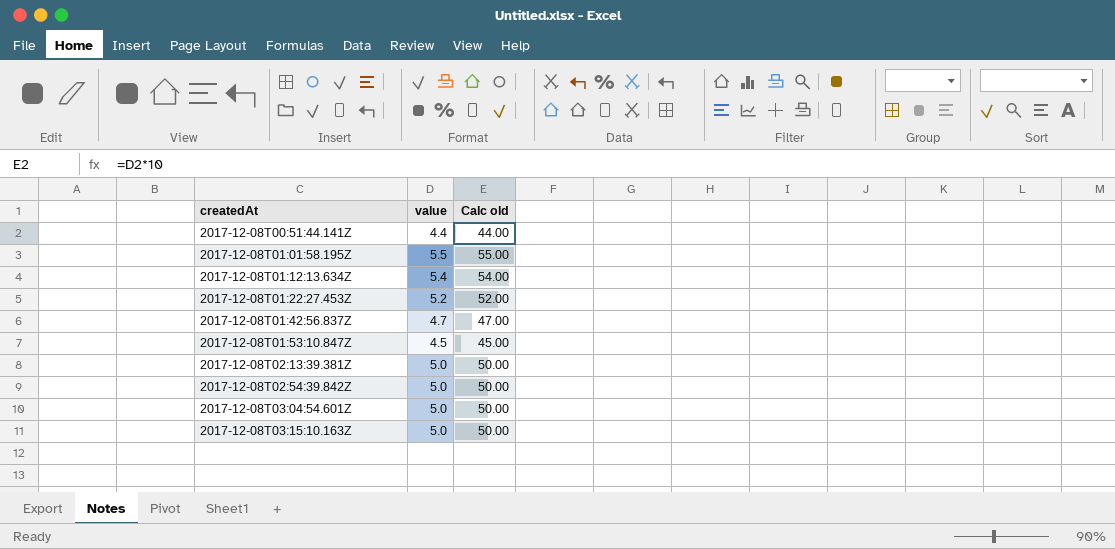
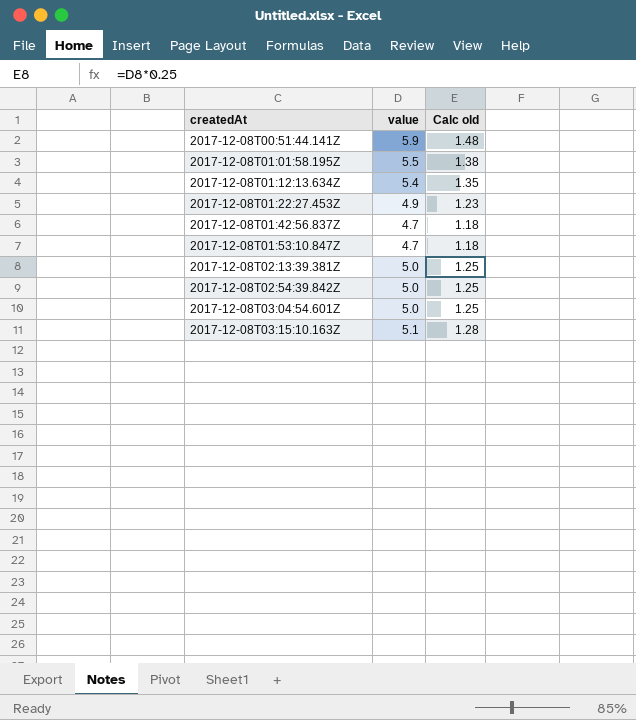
column Calc old | formula: [value] * 10 -> [value] * 0.25
2017-12-08T00:51:44.141Z | value: 4.4 -> 5.9
2017-12-08T01:22:27.453Z | value: 5.2 -> 4.9
2017-12-08T01:53:10.847Z | value: 4.5 -> 4.7
2017-12-08T03:15:10.163Z | value: 5.0 -> 5.1

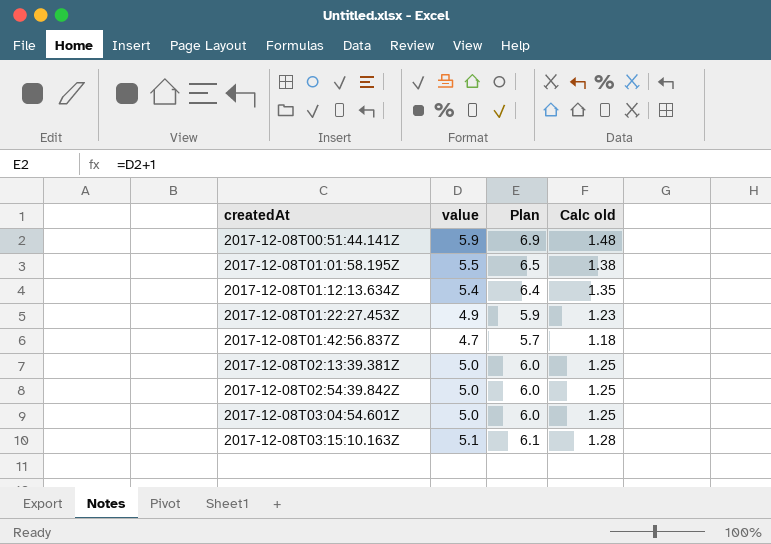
column Plan | formula: none -> [value] + 1
row 2017-12-08T01:53:10.847Z: 4.7 | 1.18 -> none

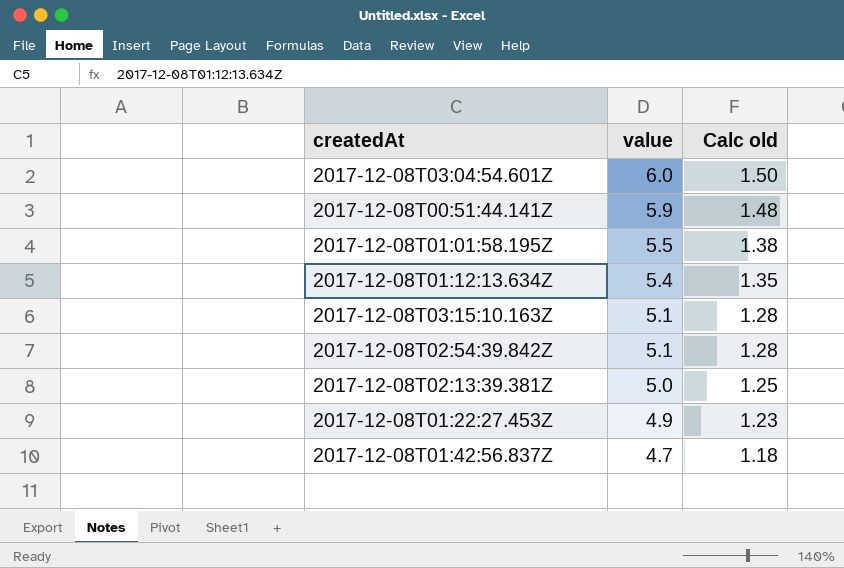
row order: createdAt ascending -> value descending
column Plan | formula: [value] + 1 -> none
2017-12-08T03:04:54.601Z | value: 5.0 -> 6.0
2017-12-08T03:04:54.601Z | Calc old: 1.25 -> 1.50
2017-12-08T02:54:39.842Z | value: 5.0 -> 5.1
2017-12-08T02:54:39.842Z | Calc old: 1.25 -> 1.28

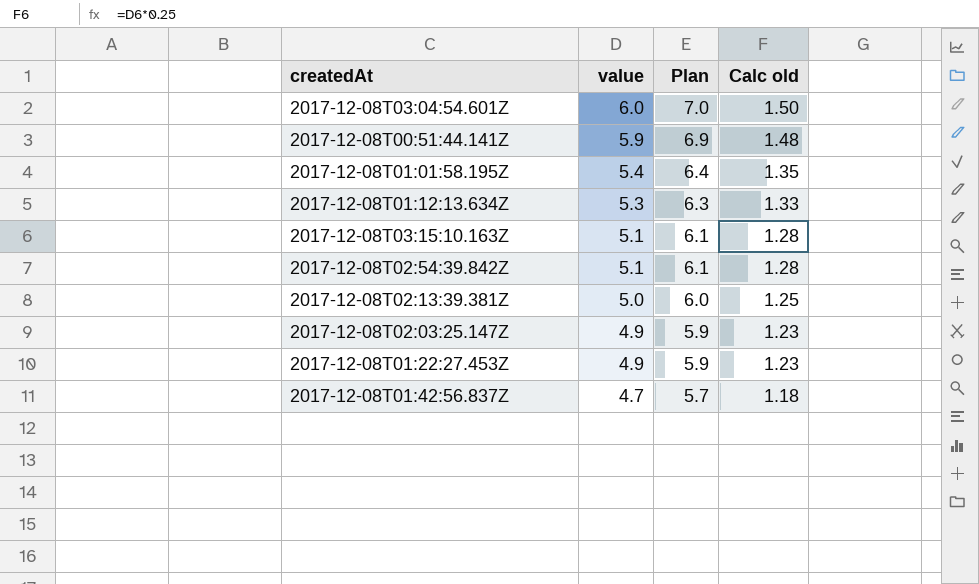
column Plan | formula: none -> [value] + 1
2017-12-08T01:01:58.195Z | value: 5.5 -> 5.4
2017-12-08T01:01:58.195Z | Calc old: 1.38 -> 1.35
2017-12-08T01:12:13.634Z | value: 5.4 -> 5.3
2017-12-08T01:12:13.634Z | Calc old: 1.35 -> 1.33
row 2017-12-08T02:03:25.147Z: none -> 4.9 | 5.9 | 1.23

